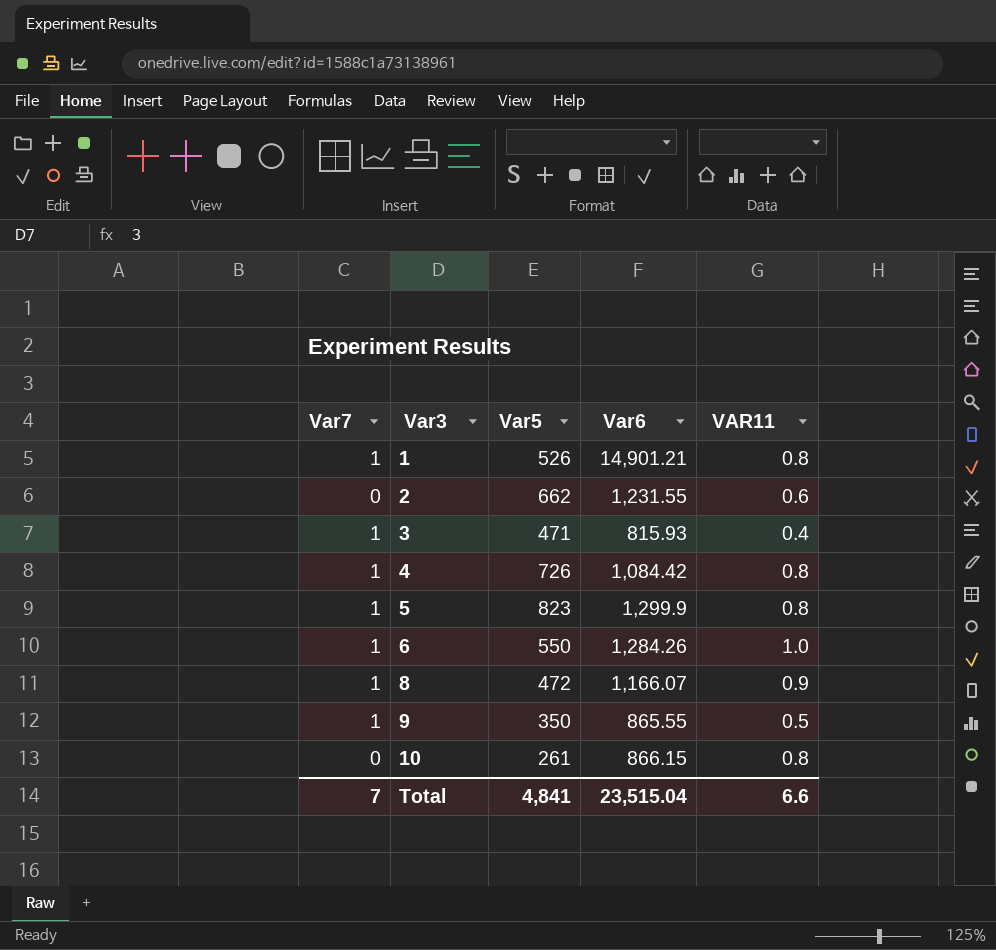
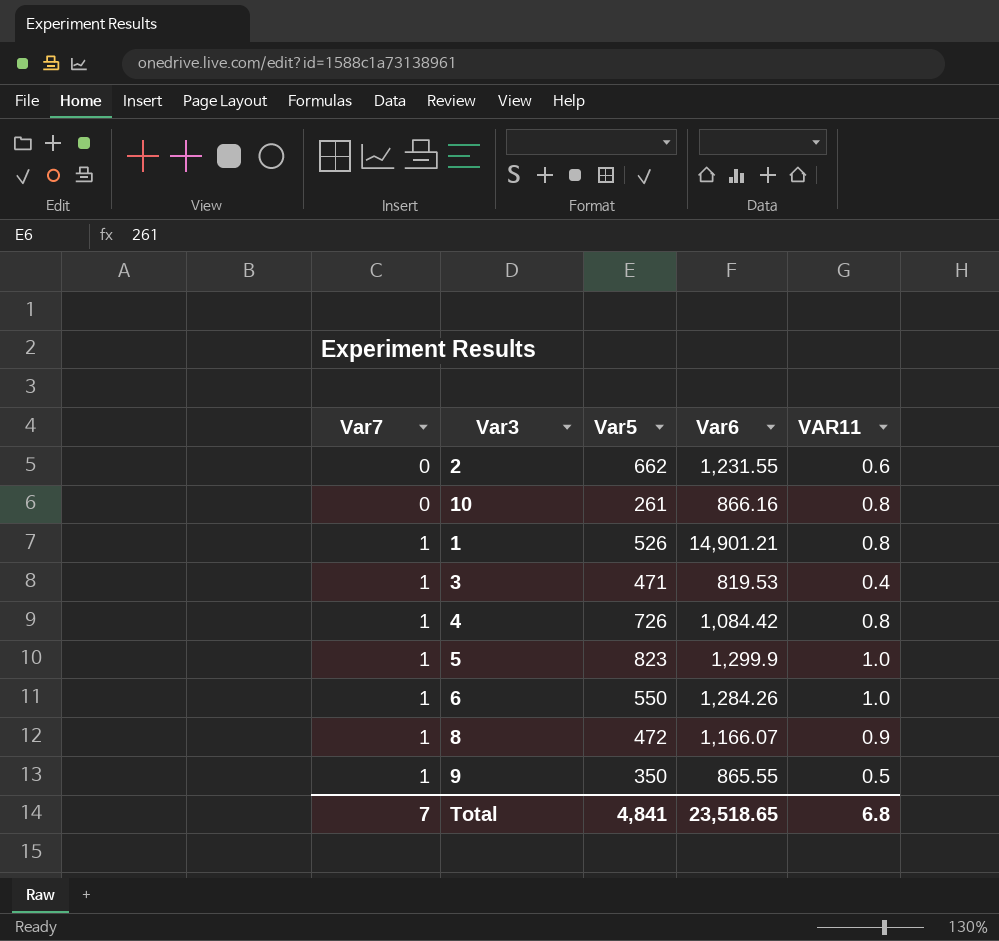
row order: Var3 ascending -> Var7 ascending
10 | Var6: 866.15 -> 866.16
3 | Var6: 815.93 -> 819.53
5 | VAR11: 0.8 -> 1.0
Total | Var6: 23,515.04 -> 23,518.65
Total | VAR11: 6.6 -> 6.8

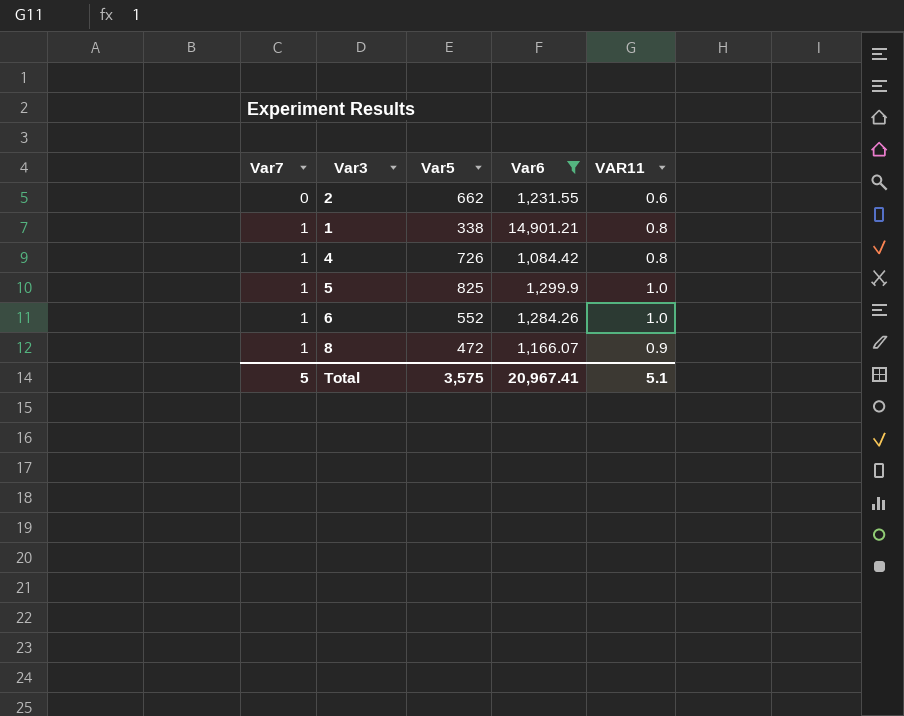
filter: none -> Var6 >= 1,084.42
1 | Var5: 526 -> 338
5 | Var5: 823 -> 825
6 | Var5: 550 -> 552
Total | Var7: 7 -> 5
Total | Var5: 4,841 -> 3,575
Total | Var6: 23,518.65 -> 20,967.41
Total | VAR11: 6.8 -> 5.1

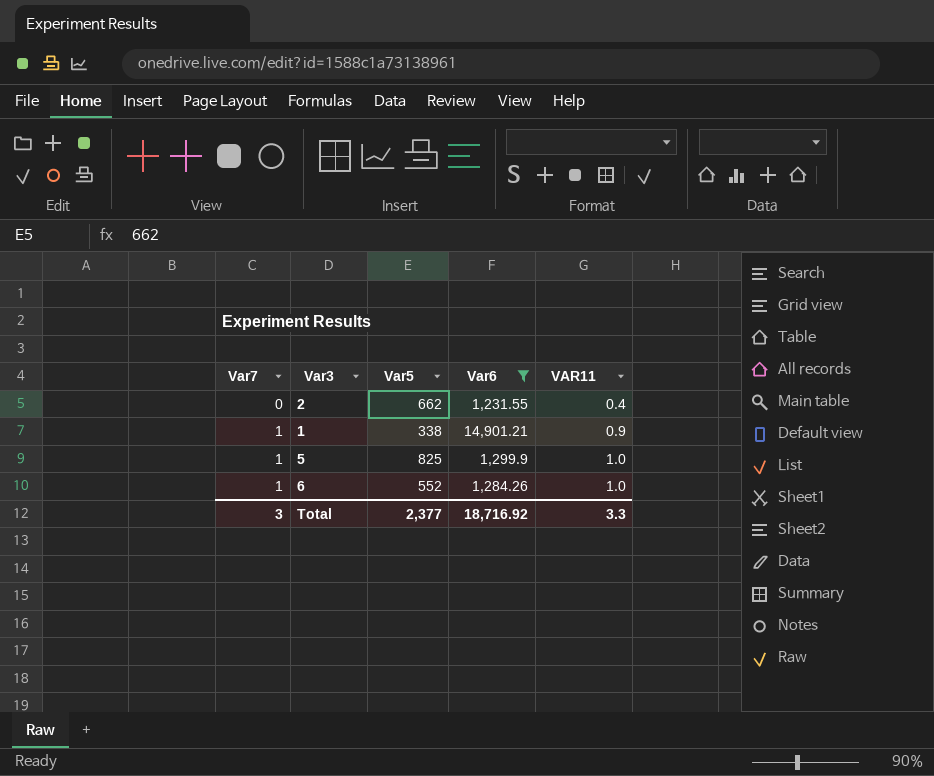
row 4: 1 | 726 | 1,084.42 | 0.8 -> none
row 8: 1 | 472 | 1,166.07 | 0.9 -> none
2 | VAR11: 0.6 -> 0.4
1 | VAR11: 0.8 -> 0.9
Total | Var7: 5 -> 3
Total | Var5: 3,575 -> 2,377
Total | Var6: 20,967.41 -> 18,716.92
Total | VAR11: 5.1 -> 3.3

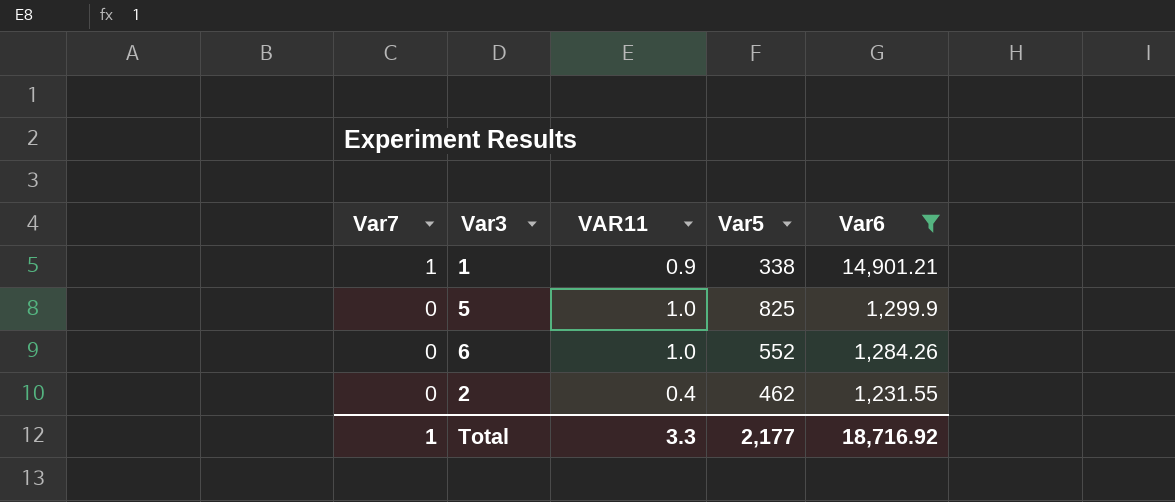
row order: Var7 ascending -> Var7 descending
column VAR11 | position: 5 -> 3
5 | Var7: 1 -> 0
6 | Var7: 1 -> 0
2 | Var5: 662 -> 462
Total | Var7: 3 -> 1
Total | Var5: 2,377 -> 2,177

